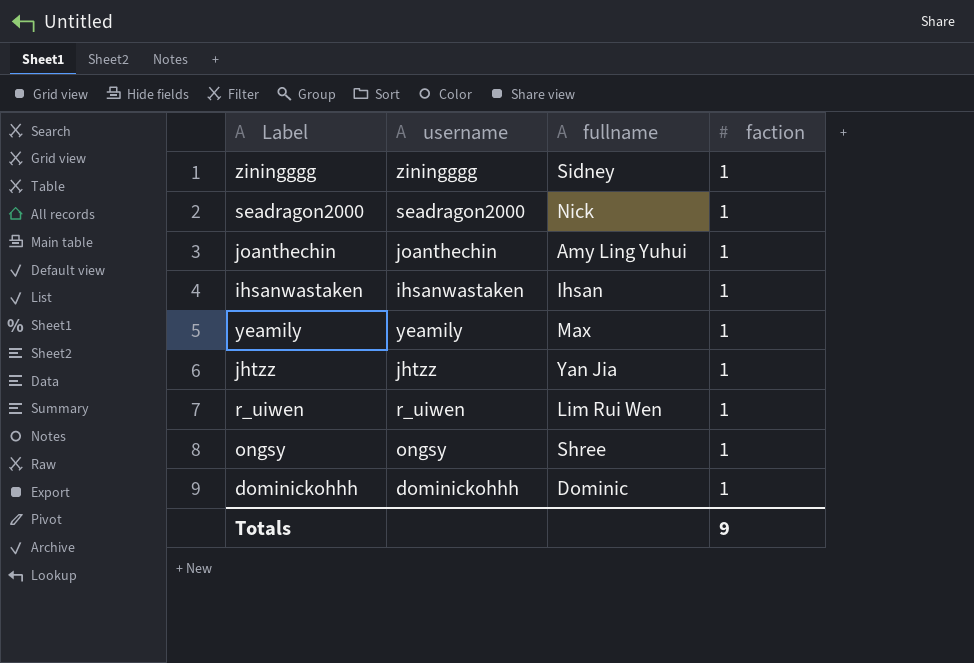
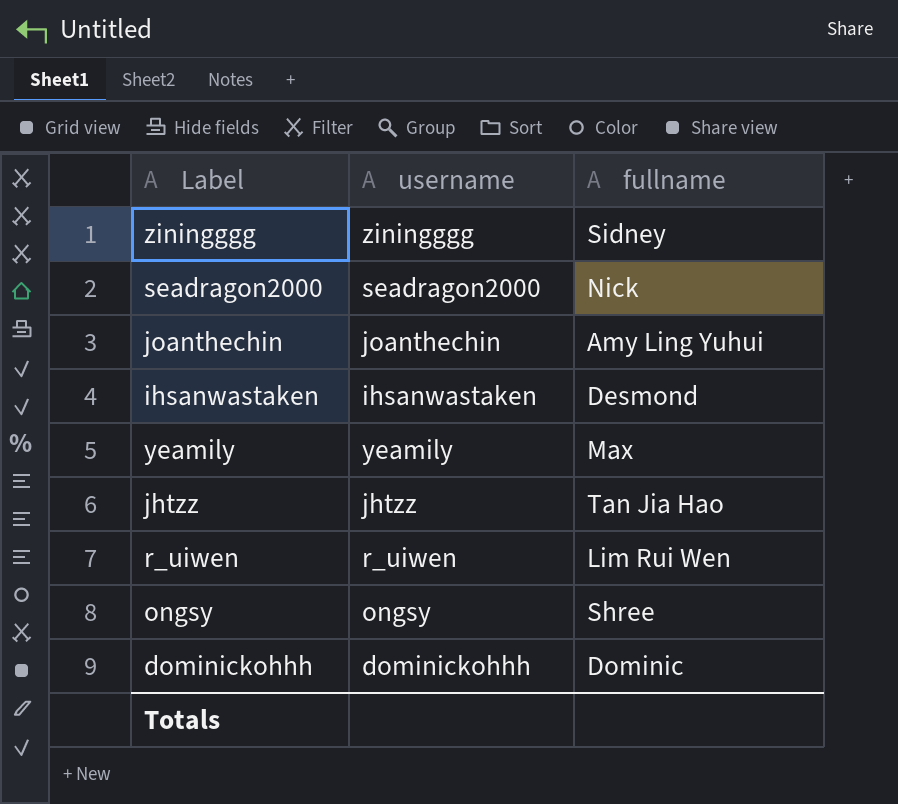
column faction | position: 4 -> none
ihsanwastaken | fullname: Ihsan -> Desmond
jhtzz | fullname: Yan Jia -> Tan Jia Hao

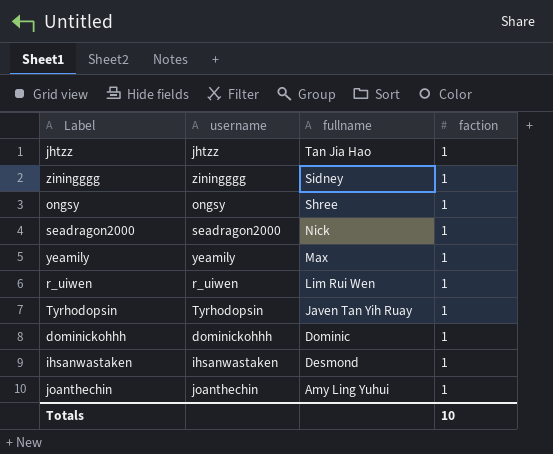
row order: none -> fullname descending
column faction | position: none -> 4
row Tyrhodopsin: none -> Tyrhodopsin | Javen Tan Yih Ruay | 1

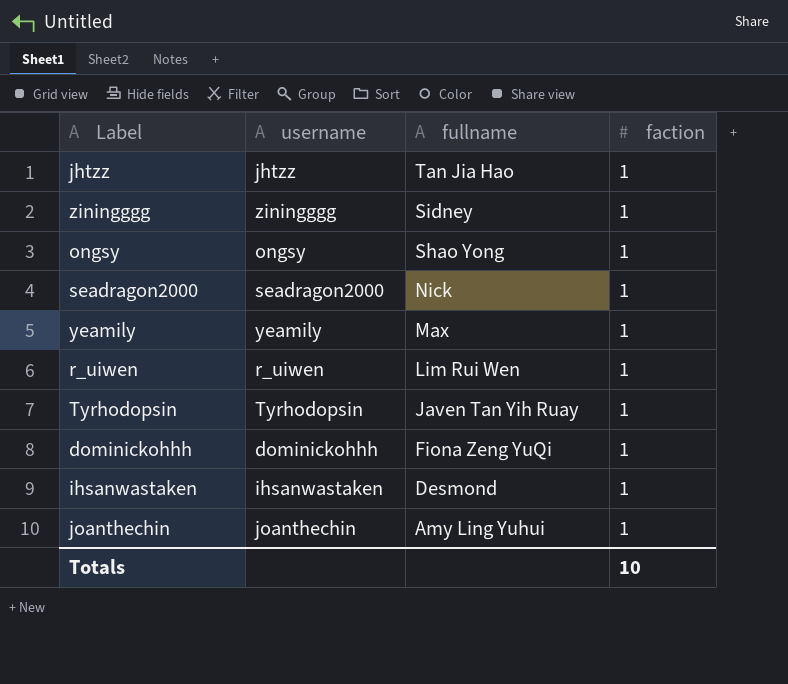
ongsy | fullname: Shree -> Shao Yong
dominickohhh | fullname: Dominic -> Fiona Zeng YuQi

